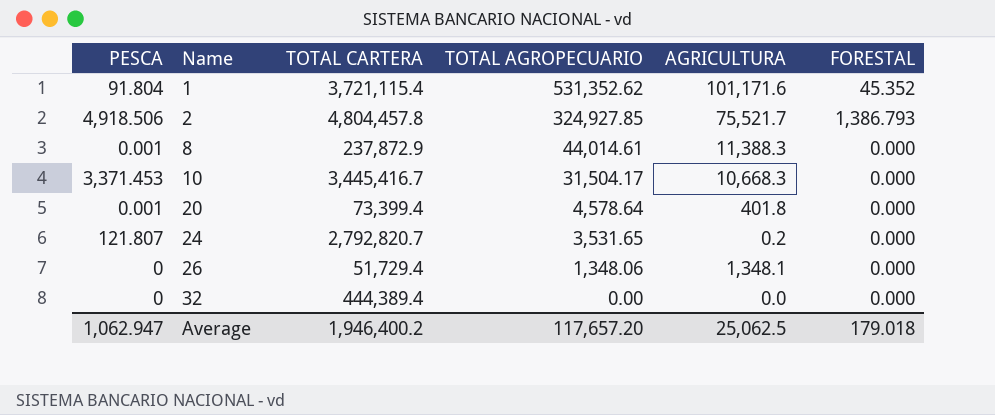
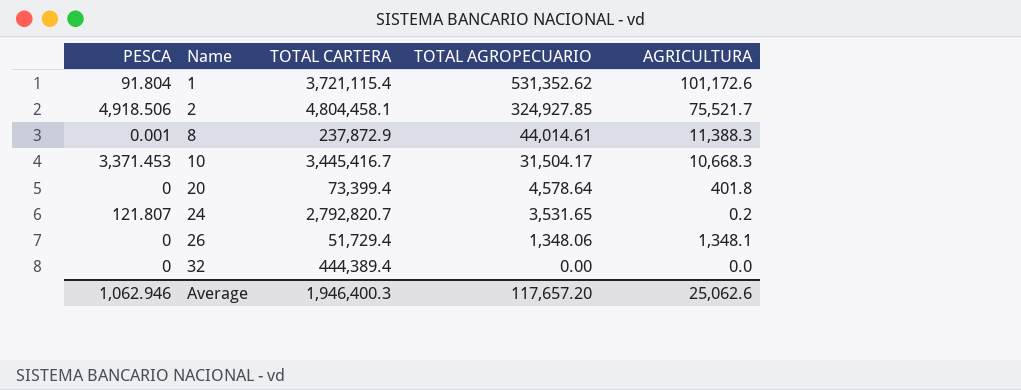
column FORESTAL | position: 6 -> none
1 | AGRICULTURA: 101,171.6 -> 101,172.6
2 | TOTAL CARTERA: 4,804,457.8 -> 4,804,458.1
20 | PESCA: 0.001 -> 0
Average | PESCA: 1,062.947 -> 1,062.946
Average | TOTAL CARTERA: 1,946,400.2 -> 1,946,400.3
Average | AGRICULTURA: 25,062.5 -> 25,062.6

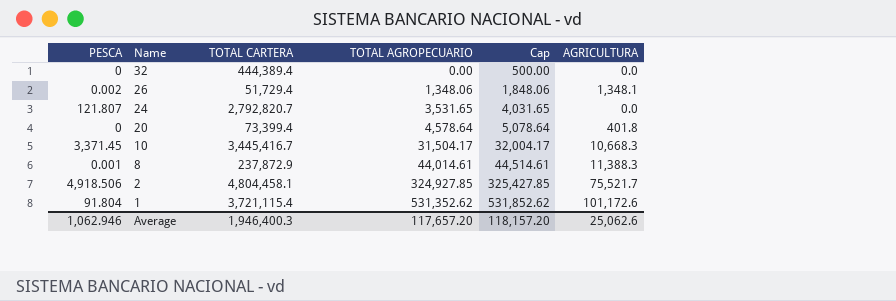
row order: Name ascending -> Name descending
column Cap | formula: none -> [TOTAL AGROPECUARIO] + 500
26 | PESCA: 0 -> 0.002
24 | AGRICULTURA: 0.2 -> 0.0
10 | PESCA: 3,371.453 -> 3,371.45

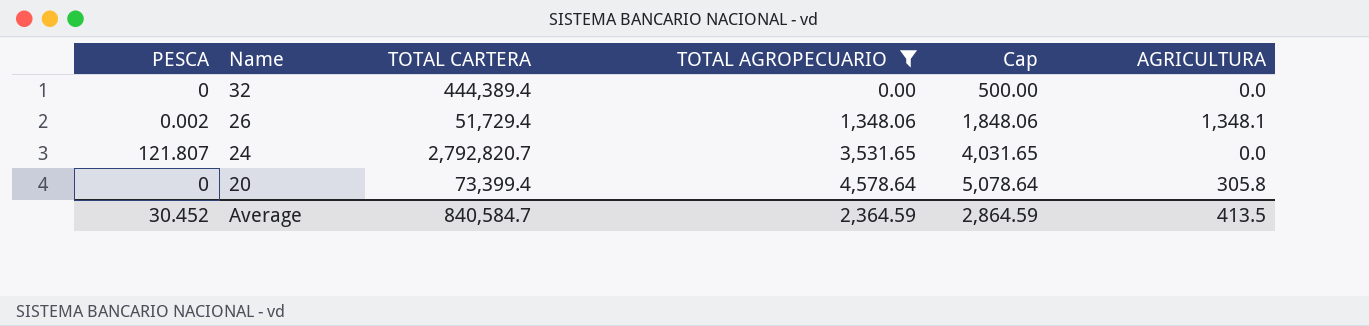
filter: none -> TOTAL AGROPECUARIO <= 4,578.64
20 | AGRICULTURA: 401.8 -> 305.8
Average | PESCA: 1,062.946 -> 30.452
Average | TOTAL CARTERA: 1,946,400.3 -> 840,584.7
Average | TOTAL AGROPECUARIO: 117,657.20 -> 2,364.59
Average | Cap: 118,157.20 -> 2,864.59
Average | AGRICULTURA: 25,062.6 -> 413.5

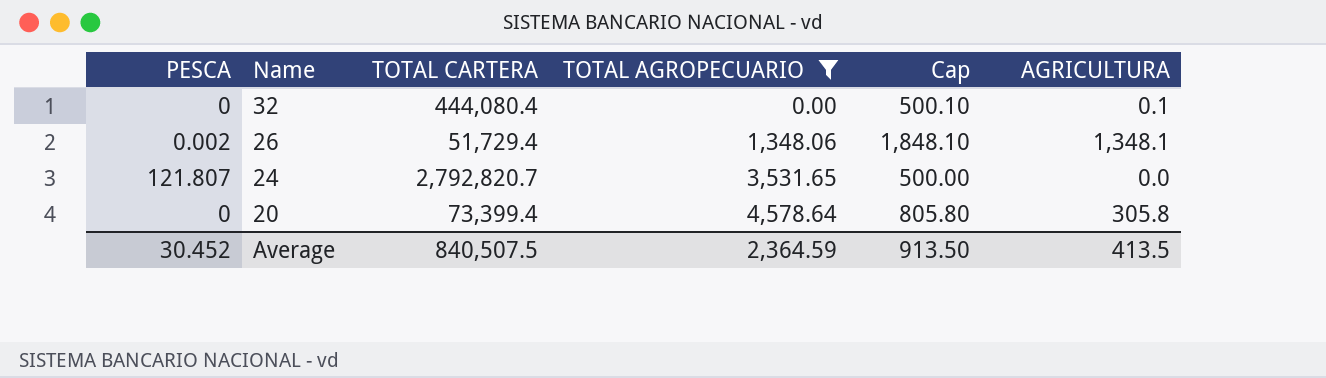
column Cap | formula: [TOTAL AGROPECUARIO] + 500 -> [AGRICULTURA] + 500
32 | TOTAL CARTERA: 444,389.4 -> 444,080.4
32 | AGRICULTURA: 0.0 -> 0.1
Average | TOTAL CARTERA: 840,584.7 -> 840,507.5
Average | Cap: 2,864.59 -> 913.50

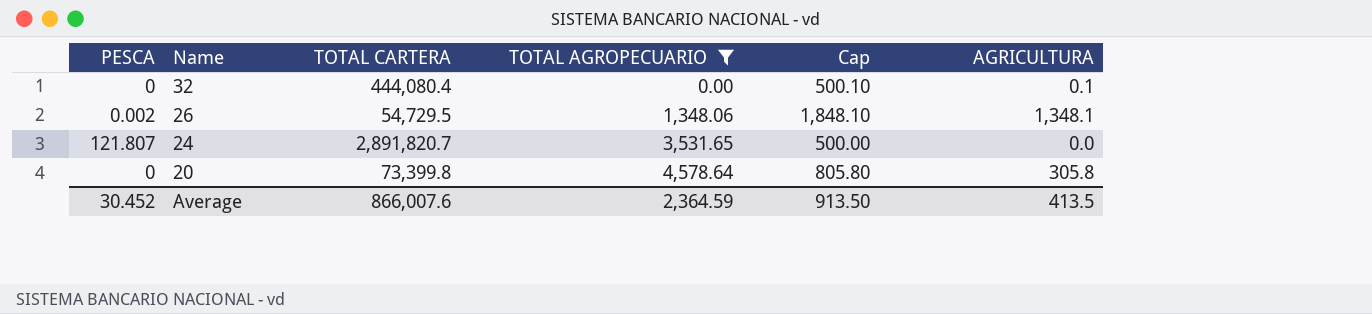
26 | TOTAL CARTERA: 51,729.4 -> 54,729.5
24 | TOTAL CARTERA: 2,792,820.7 -> 2,891,820.7
20 | TOTAL CARTERA: 73,399.4 -> 73,399.8
Average | TOTAL CARTERA: 840,507.5 -> 866,007.6

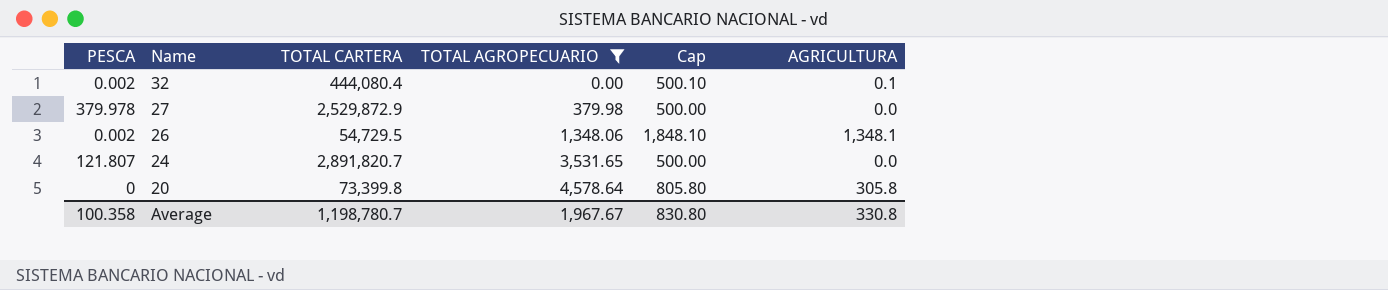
32 | PESCA: 0 -> 0.002
row 27: none -> 379.978 | 2,529,872.9 | 379.98 | 500.00 | 0.0
Average | PESCA: 30.452 -> 100.358
Average | TOTAL CARTERA: 866,007.6 -> 1,198,780.7
Average | TOTAL AGROPECUARIO: 2,364.59 -> 1,967.67
Average | Cap: 913.50 -> 830.80
Average | AGRICULTURA: 413.5 -> 330.8

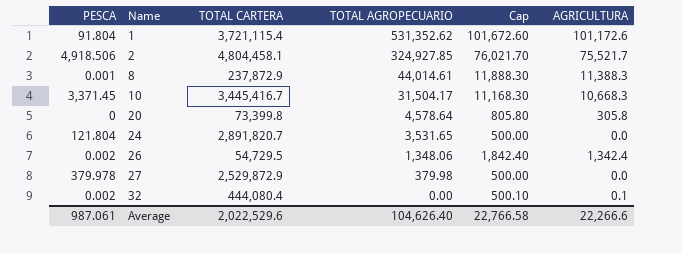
filter: TOTAL AGROPECUARIO <= 4,578.64 -> none
row order: Name descending -> Name ascending
24 | PESCA: 121.807 -> 121.804
26 | Cap: 1,848.10 -> 1,842.40
26 | AGRICULTURA: 1,348.1 -> 1,342.4
Average | PESCA: 100.358 -> 987.061
Average | TOTAL CARTERA: 1,198,780.7 -> 2,022,529.6
Average | TOTAL AGROPECUARIO: 1,967.67 -> 104,626.40
Average | Cap: 830.80 -> 22,766.58
Average | AGRICULTURA: 330.8 -> 22,266.6

